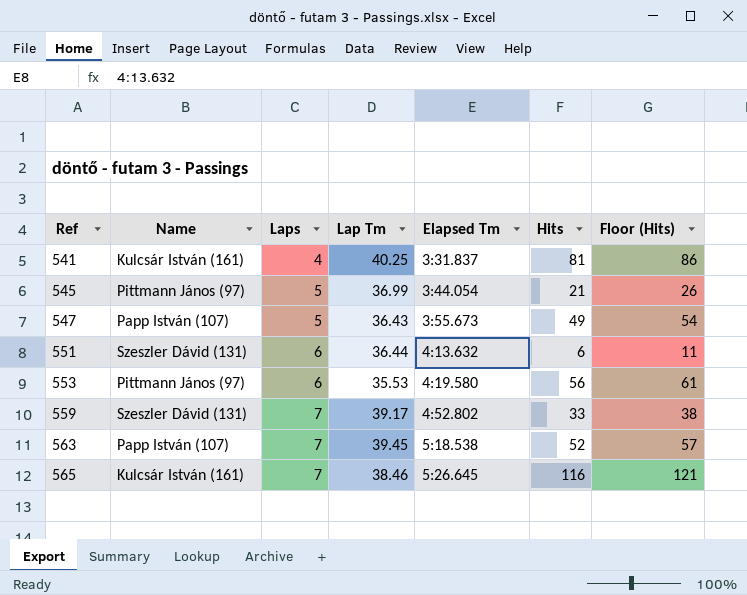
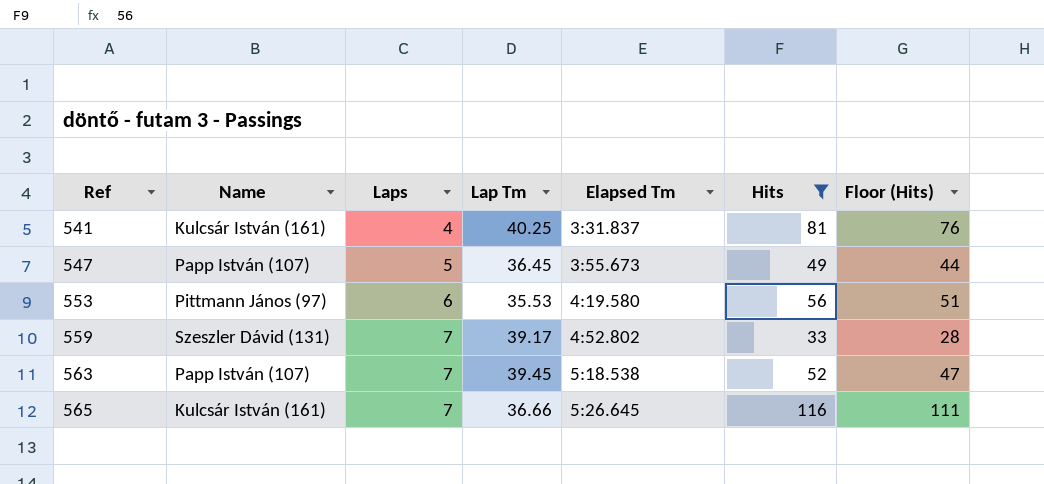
filter: none -> Hits >= 33
column Floor (Hits) | formula: [Hits] + 5 -> [Hits] - 5
547 | Lap Tm: 36.43 -> 36.45
565 | Lap Tm: 38.46 -> 36.66

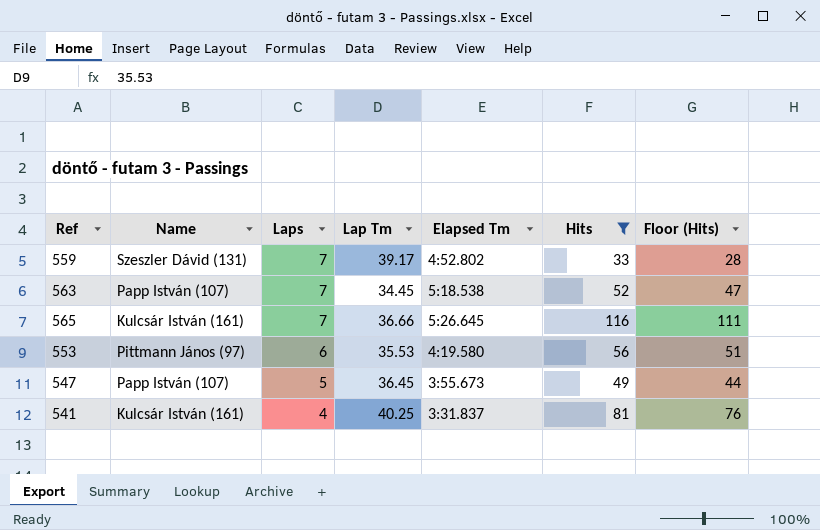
row order: Ref ascending -> Laps descending
563 | Lap Tm: 39.45 -> 34.45

